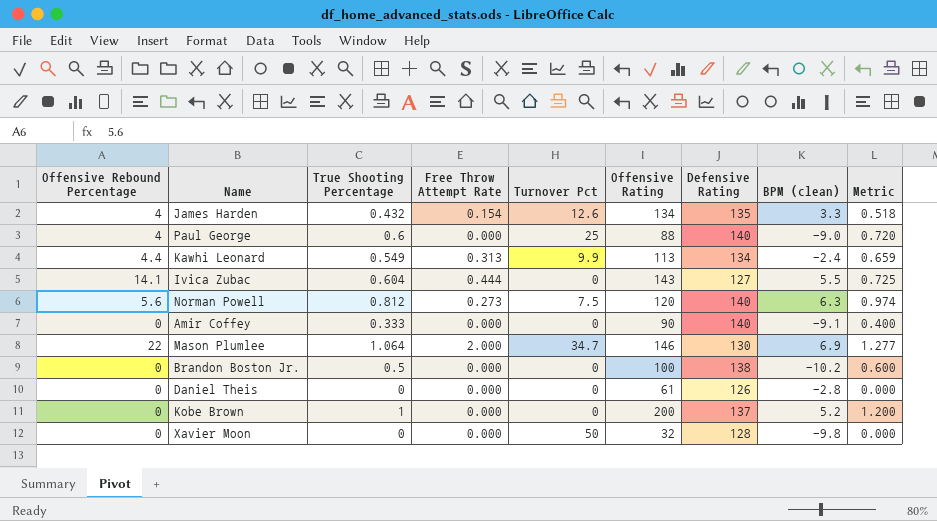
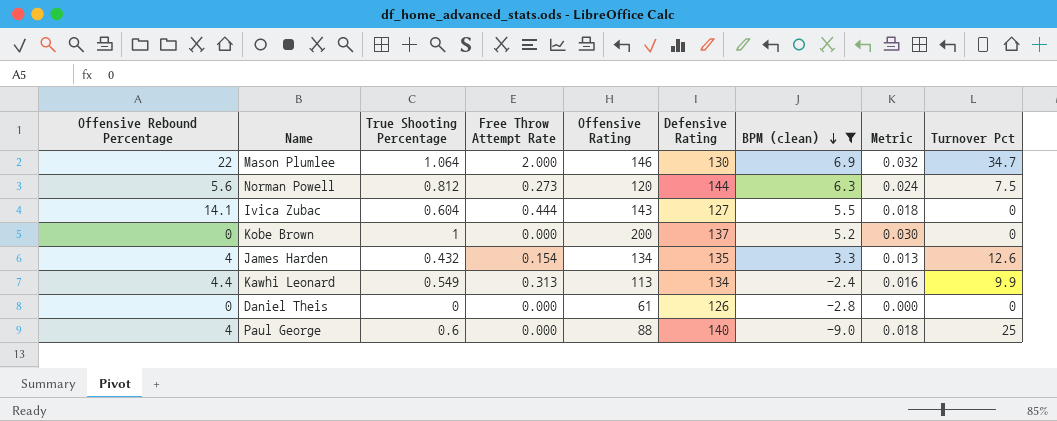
filter: none -> BPM (clean) >= -9.0
row order: none -> BPM (clean) descending
column Metric | formula: [True Shooting Percentage] * 1.2 -> [True Shooting Percentage] * 0.03
column Turnover Pct | position: 5 -> 9
Norman Powell | Defensive Rating: 140 -> 144

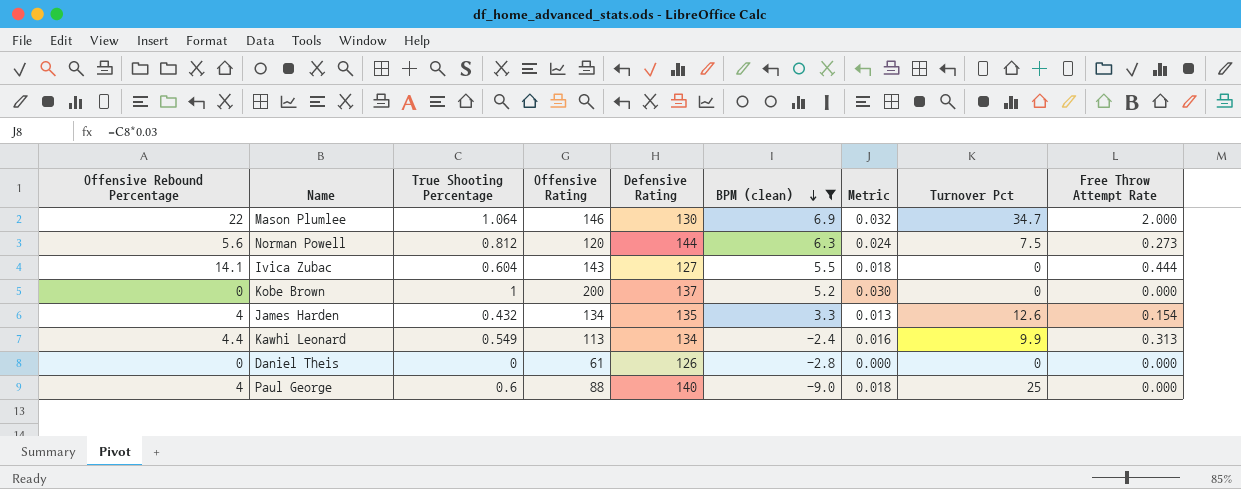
column Free Throw Attempt Rate | position: 4 -> 9

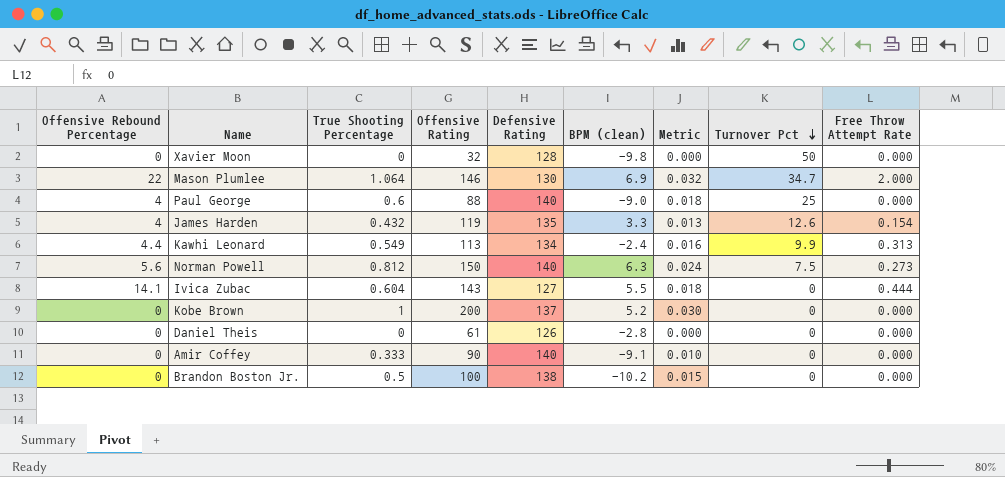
filter: BPM (clean) >= -9.0 -> none
row order: BPM (clean) descending -> Turnover Pct descending
James Harden | Offensive Rating: 134 -> 119
Norman Powell | Offensive Rating: 120 -> 150
Norman Powell | Defensive Rating: 144 -> 140

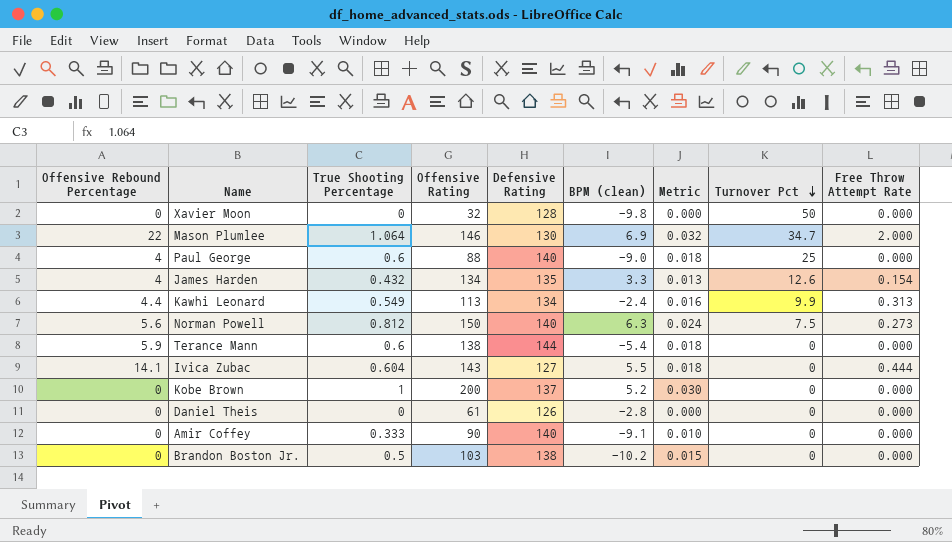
James Harden | Offensive Rating: 119 -> 134
row Terance Mann: none -> 5.9 | 0.6 | 138 | 144 | -5.4 | 0.018 | 0 | 0.000
Brandon Boston Jr. | Offensive Rating: 100 -> 103

